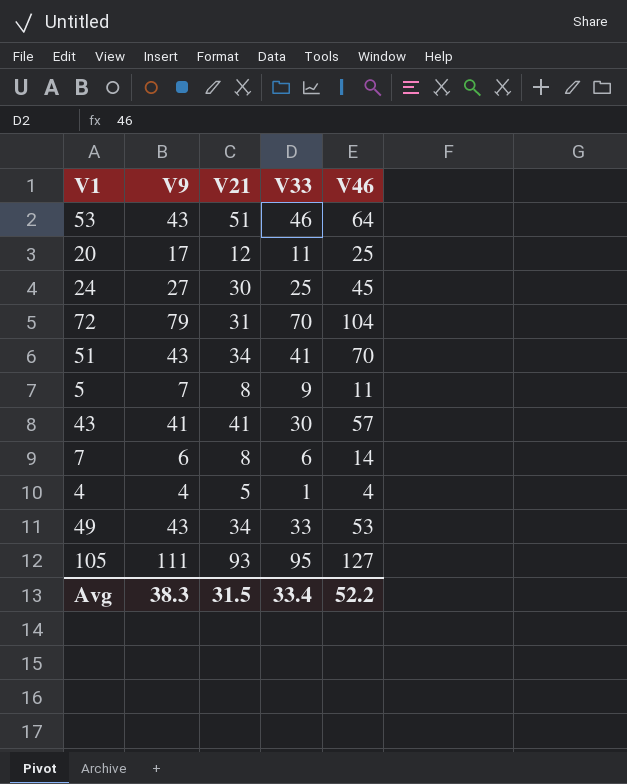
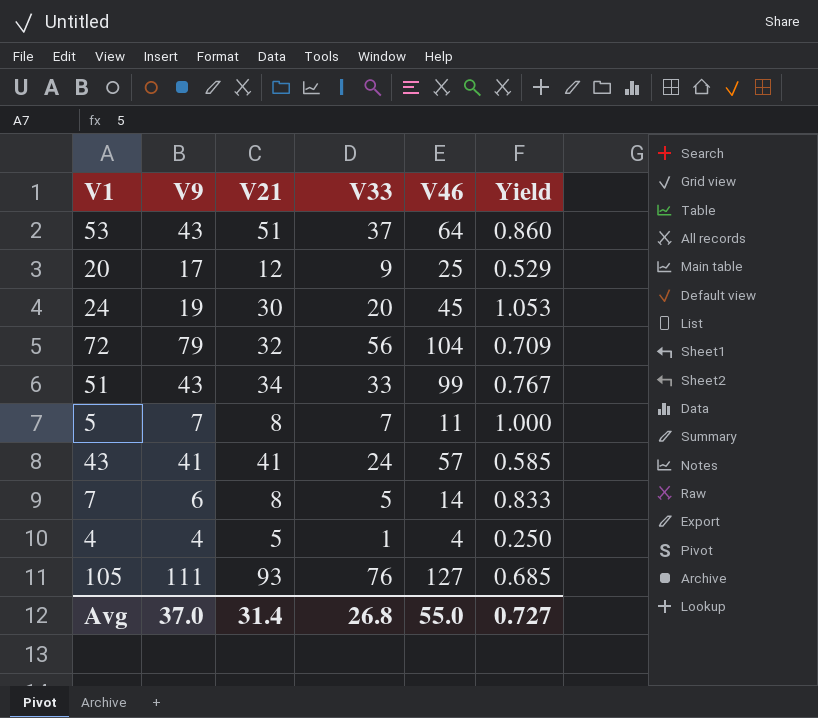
column Yield | formula: none -> [V33] / [V9]
row 49: 43 | 34 | 33 | 53 -> none
53 | V33: 46 -> 37
20 | V33: 11 -> 9
24 | V9: 27 -> 19
24 | V33: 25 -> 20
72 | V21: 31 -> 32
72 | V33: 70 -> 56
51 | V33: 41 -> 33
51 | V46: 70 -> 99
5 | V33: 9 -> 7
43 | V33: 30 -> 24
7 | V33: 6 -> 5
105 | V33: 95 -> 76
Avg | V9: 38.3 -> 37.0
Avg | V21: 31.5 -> 31.4
Avg | V33: 33.4 -> 26.8
Avg | V46: 52.2 -> 55.0

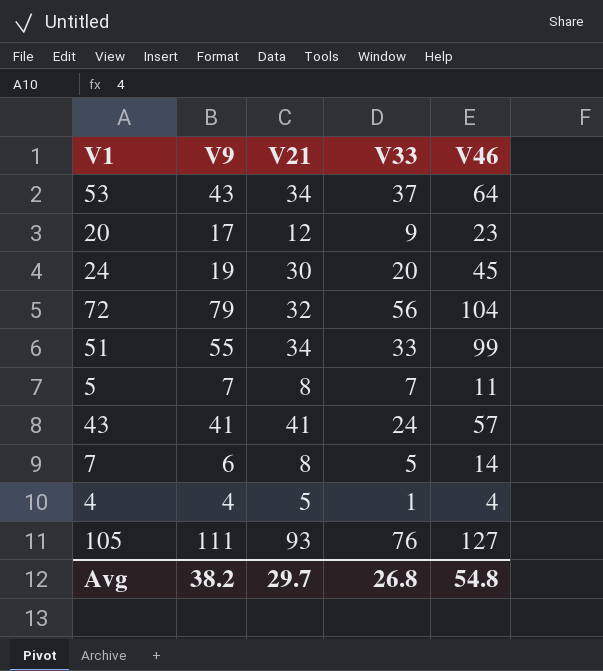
column Yield | formula: [V33] / [V9] -> none
53 | V21: 51 -> 34
20 | V46: 25 -> 23
51 | V9: 43 -> 55
Avg | V9: 37.0 -> 38.2
Avg | V21: 31.4 -> 29.7
Avg | V46: 55.0 -> 54.8

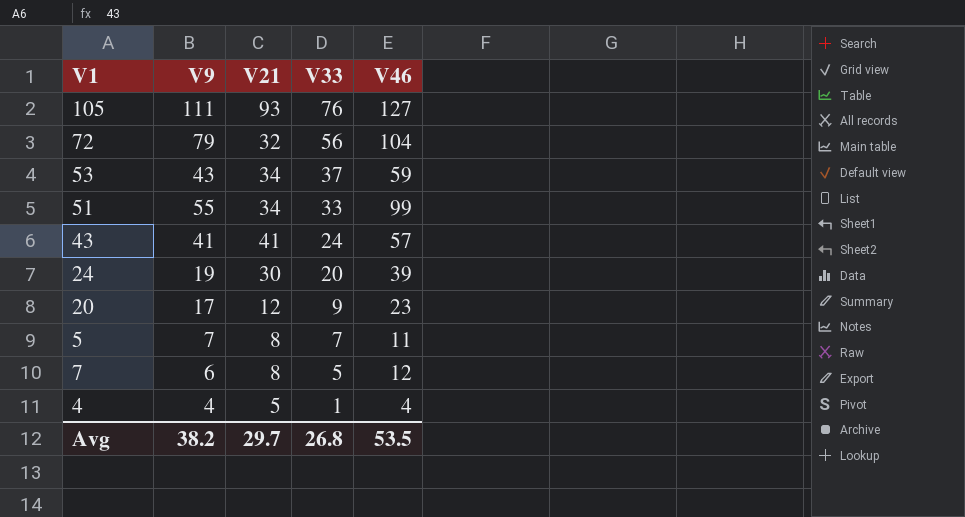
row order: none -> V33 descending
53 | V46: 64 -> 59
24 | V46: 45 -> 39
7 | V46: 14 -> 12
Avg | V46: 54.8 -> 53.5

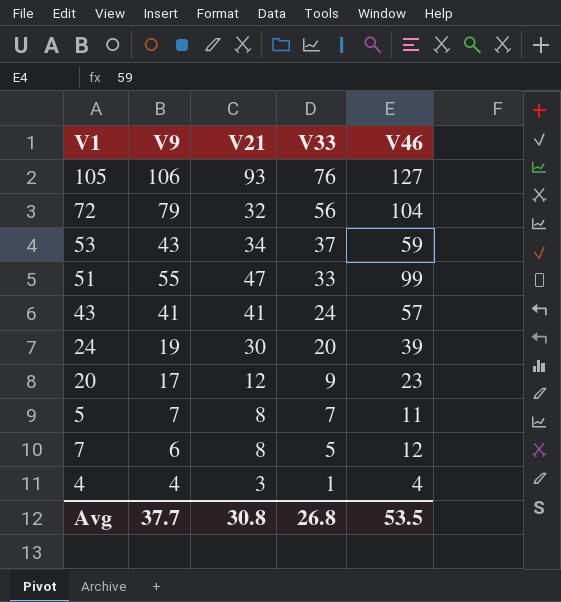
105 | V9: 111 -> 106
51 | V21: 34 -> 47
4 | V21: 5 -> 3
Avg | V9: 38.2 -> 37.7
Avg | V21: 29.7 -> 30.8

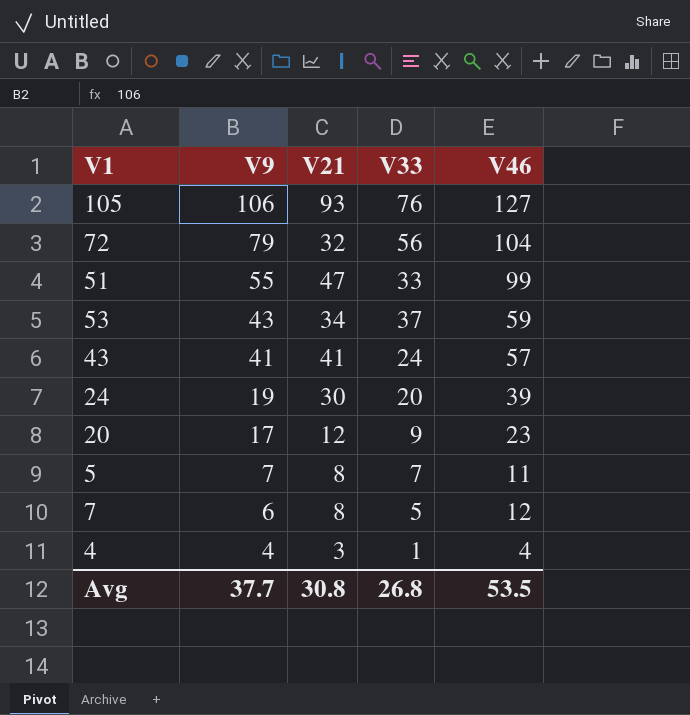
row order: V33 descending -> V9 descending

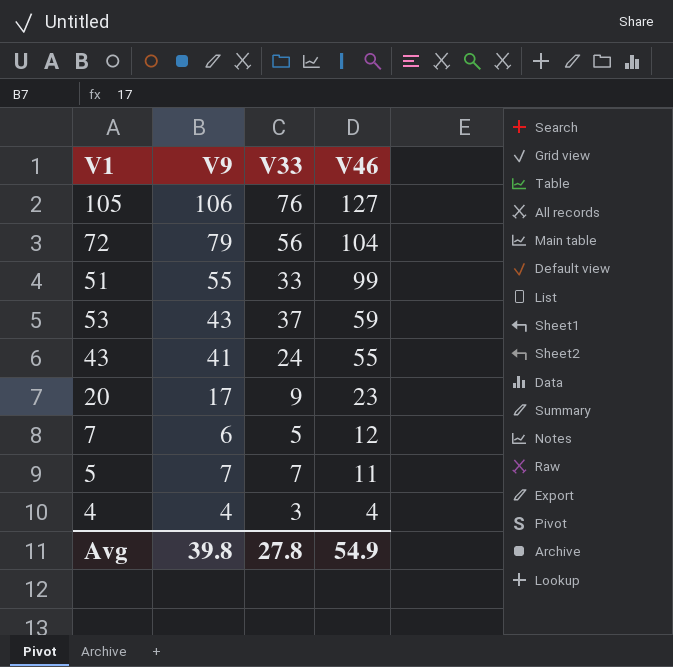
row order: V9 descending -> V46 descending
column V21 | position: 3 -> none
row 24: 19 | 30 | 20 | 39 -> none
43 | V46: 57 -> 55
4 | V33: 1 -> 3
Avg | V9: 37.7 -> 39.8
Avg | V33: 26.8 -> 27.8
Avg | V46: 53.5 -> 54.9

